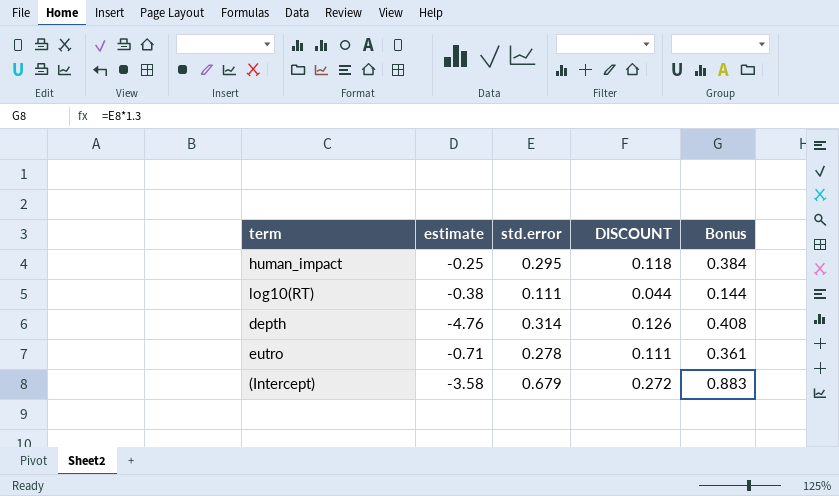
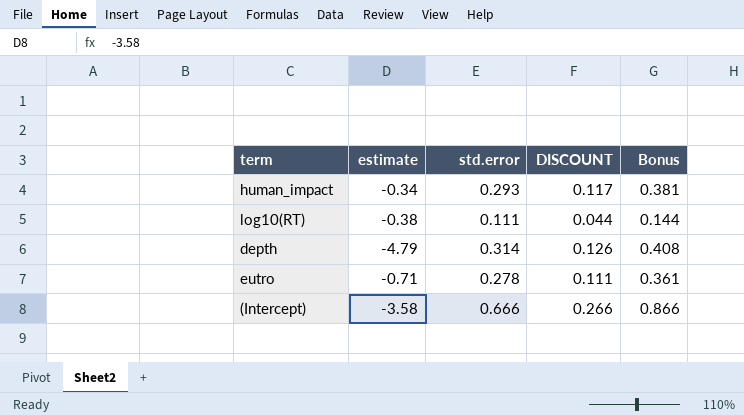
human_impact | estimate: -0.25 -> -0.34
human_impact | std.error: 0.295 -> 0.293
human_impact | DISCOUNT: 0.118 -> 0.117
human_impact | Bonus: 0.384 -> 0.381
depth | estimate: -4.76 -> -4.79
(Intercept) | std.error: 0.679 -> 0.666
(Intercept) | DISCOUNT: 0.272 -> 0.266
(Intercept) | Bonus: 0.883 -> 0.866

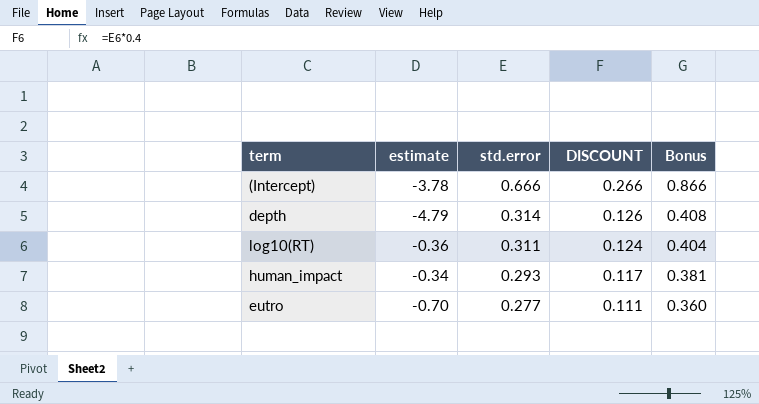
row order: none -> std.error descending
(Intercept) | estimate: -3.58 -> -3.78
log10(RT) | estimate: -0.38 -> -0.36
log10(RT) | std.error: 0.111 -> 0.311
log10(RT) | DISCOUNT: 0.044 -> 0.124
log10(RT) | Bonus: 0.144 -> 0.404
eutro | estimate: -0.71 -> -0.70
eutro | std.error: 0.278 -> 0.277
eutro | Bonus: 0.361 -> 0.360

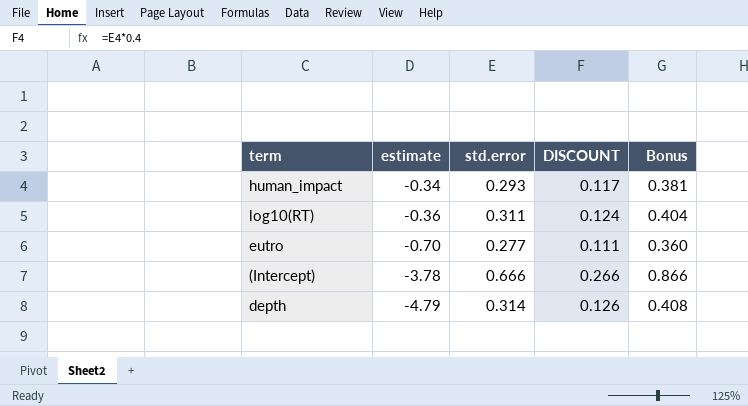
row order: std.error descending -> estimate descending

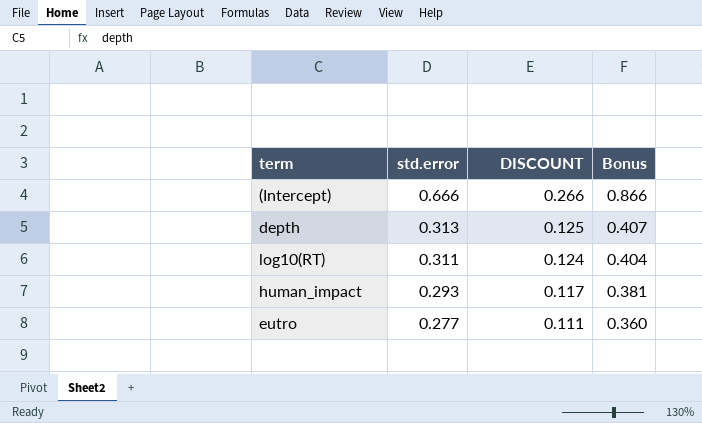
row order: estimate descending -> std.error descending
column estimate | position: 2 -> none
depth | std.error: 0.314 -> 0.313
depth | DISCOUNT: 0.126 -> 0.125
depth | Bonus: 0.408 -> 0.407

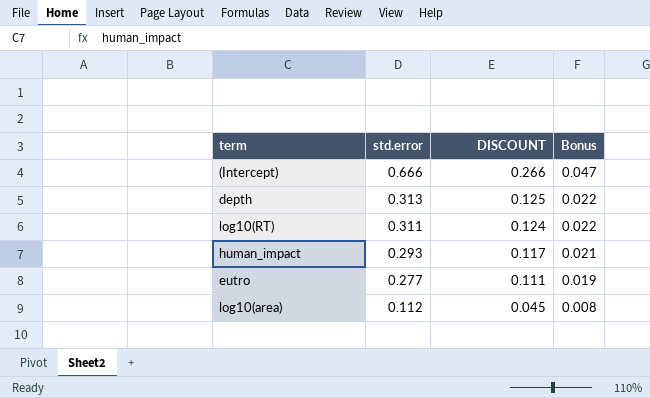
column Bonus | formula: [std.error] * 1.3 -> [std.error] * 0.07
row log10(area): none -> 0.112 | 0.045 | 0.008

